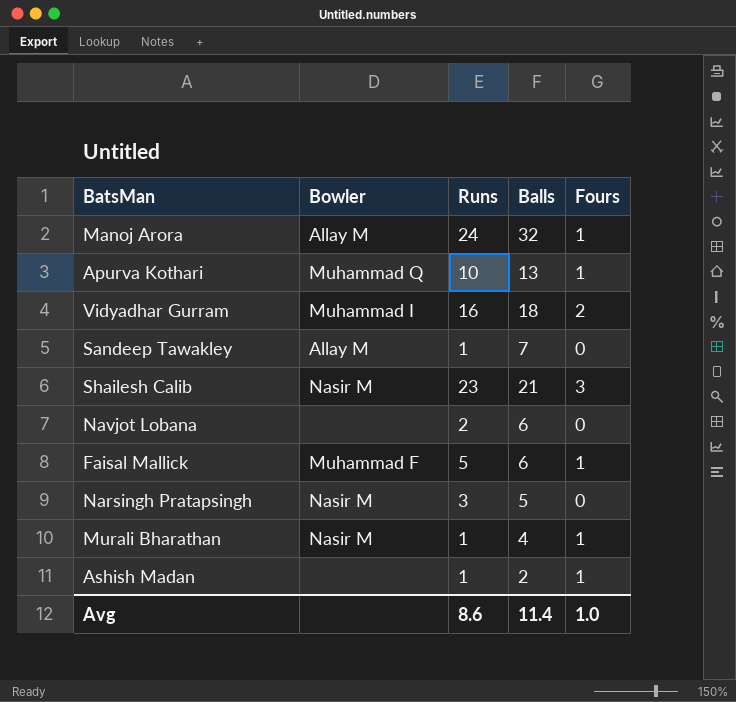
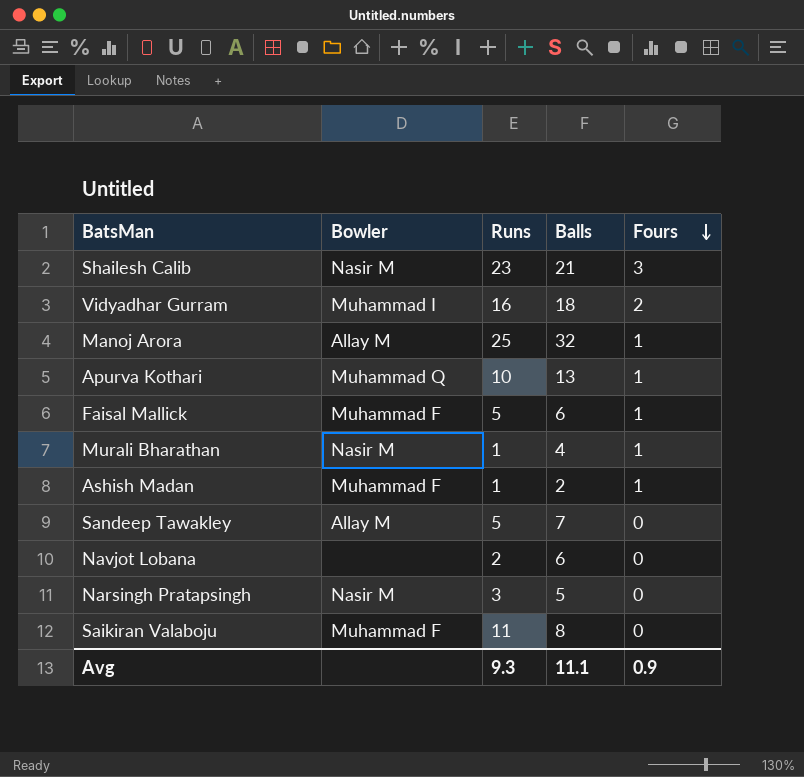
row order: none -> Fours descending
Manoj Arora | Runs: 24 -> 25
Ashish Madan | Bowler: none -> Muhammad F
Sandeep Tawakley | Runs: 1 -> 5
row Saikiran Valaboju: none -> Muhammad F | 11 | 8 | 0
Avg | Runs: 8.6 -> 9.3
Avg | Balls: 11.4 -> 11.1
Avg | Fours: 1.0 -> 0.9

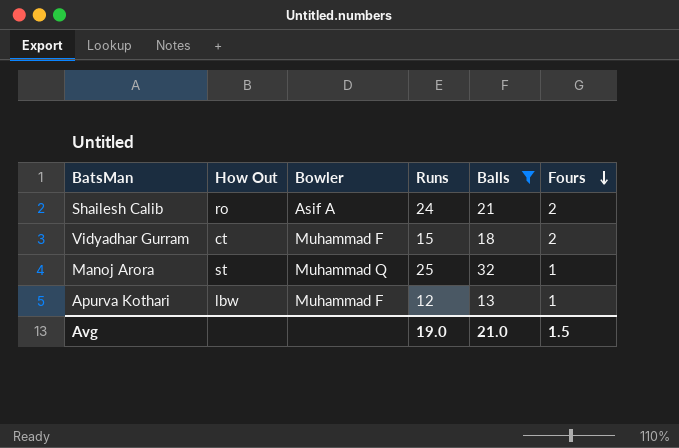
filter: none -> Balls >= 13
column How Out | position: none -> 2
Shailesh Calib | Bowler: Nasir M -> Asif A
Shailesh Calib | Runs: 23 -> 24
Shailesh Calib | Fours: 3 -> 2
Vidyadhar Gurram | Bowler: Muhammad I -> Muhammad F
Vidyadhar Gurram | Runs: 16 -> 15
Manoj Arora | Bowler: Allay M -> Muhammad Q
Apurva Kothari | Bowler: Muhammad Q -> Muhammad F
Apurva Kothari | Runs: 10 -> 12
Avg | Runs: 9.3 -> 19.0
Avg | Balls: 11.1 -> 21.0
Avg | Fours: 0.9 -> 1.5

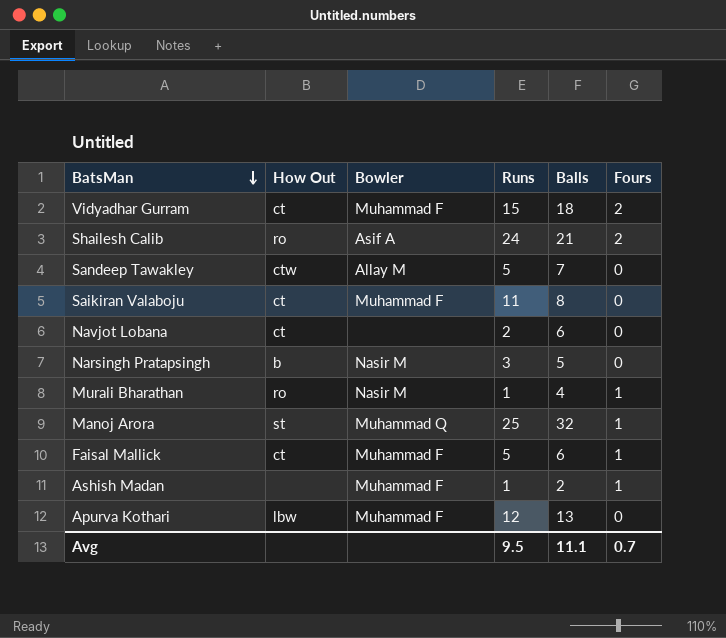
filter: Balls >= 13 -> none
row order: Fours descending -> BatsMan descending
Apurva Kothari | Fours: 1 -> 0
Avg | Runs: 19.0 -> 9.5
Avg | Balls: 21.0 -> 11.1
Avg | Fours: 1.5 -> 0.7

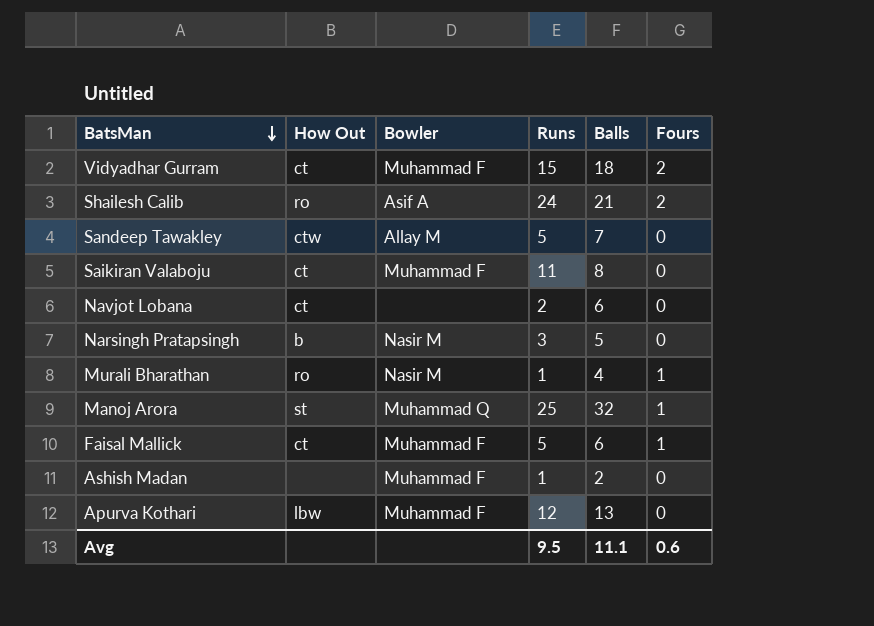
Ashish Madan | Fours: 1 -> 0
Avg | Fours: 0.7 -> 0.6

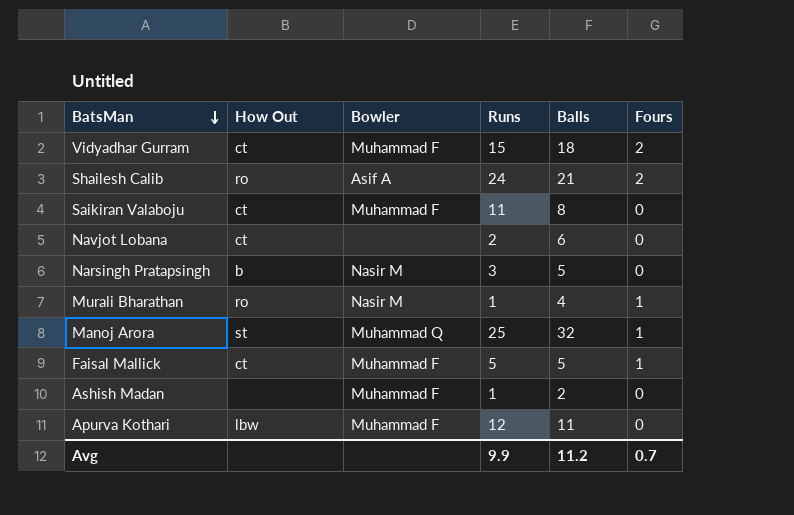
row Sandeep Tawakley: ctw | Allay M | 5 | 7 | 0 -> none
Faisal Mallick | Balls: 6 -> 5
Apurva Kothari | Balls: 13 -> 11
Avg | Runs: 9.5 -> 9.9
Avg | Balls: 11.1 -> 11.2
Avg | Fours: 0.6 -> 0.7

